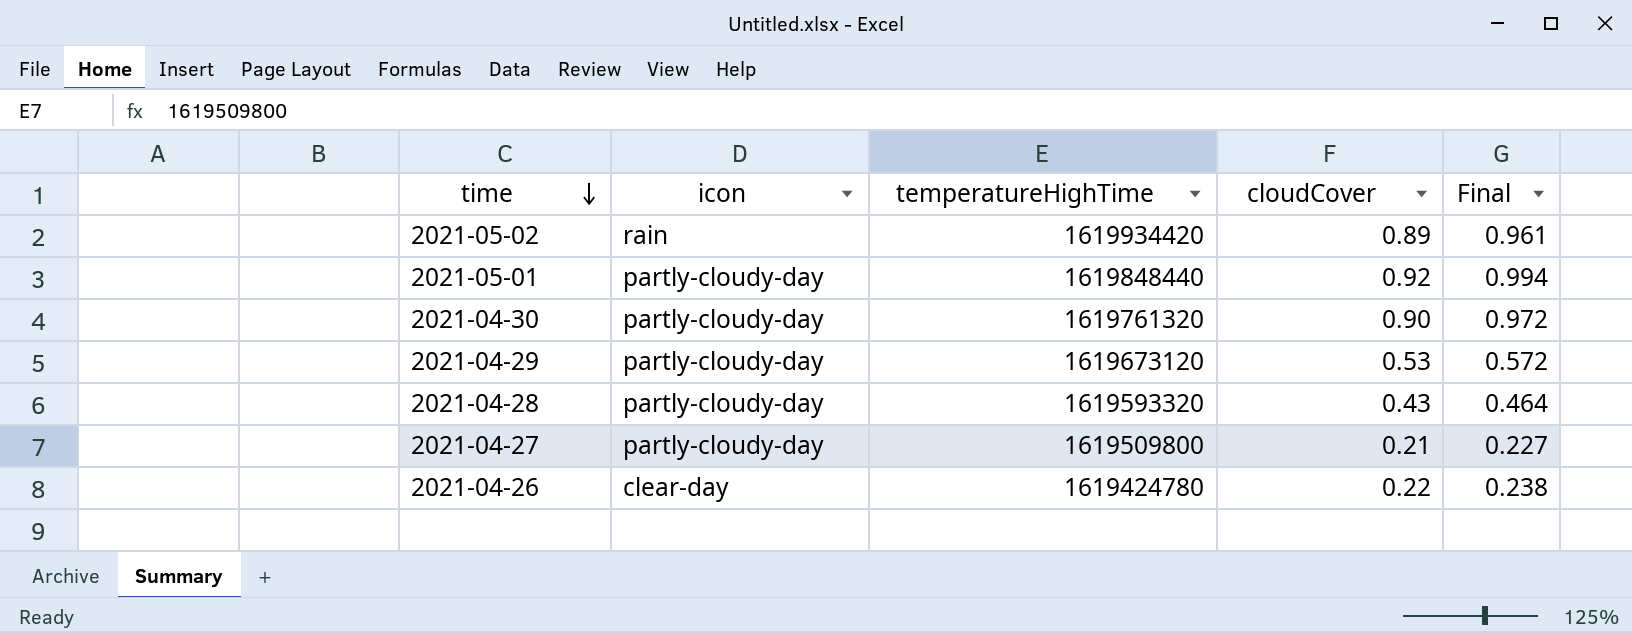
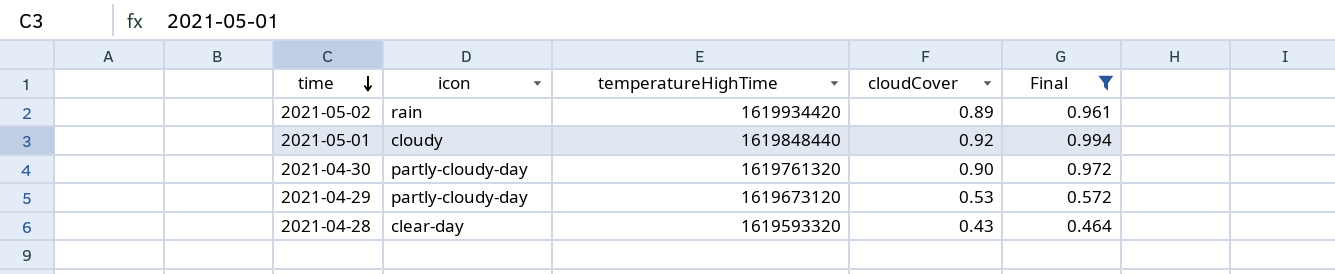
filter: none -> Final >= 0.464
2021-05-01 | icon: partly-cloudy-day -> cloudy
2021-04-28 | icon: partly-cloudy-day -> clear-day

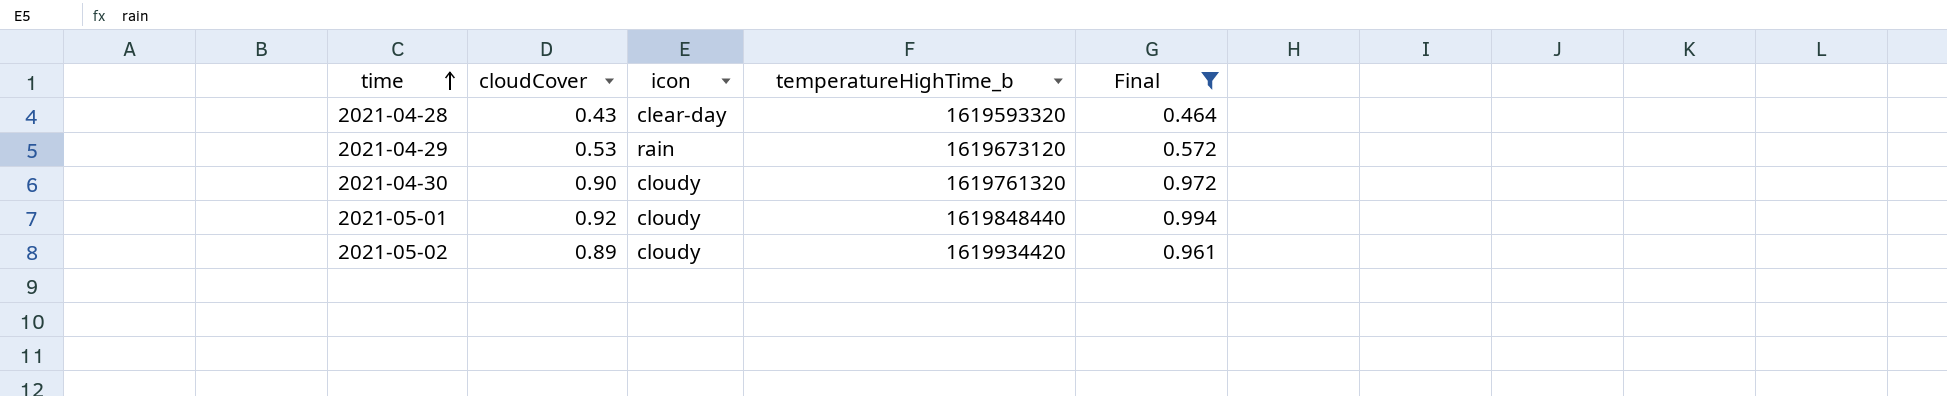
row order: time descending -> time ascending
column cloudCover | position: 4 -> 2
column name: temperatureHighTime -> temperatureHighTime_b
2021-04-29 | icon: partly-cloudy-day -> rain
2021-04-30 | icon: partly-cloudy-day -> cloudy
2021-05-02 | icon: rain -> cloudy

